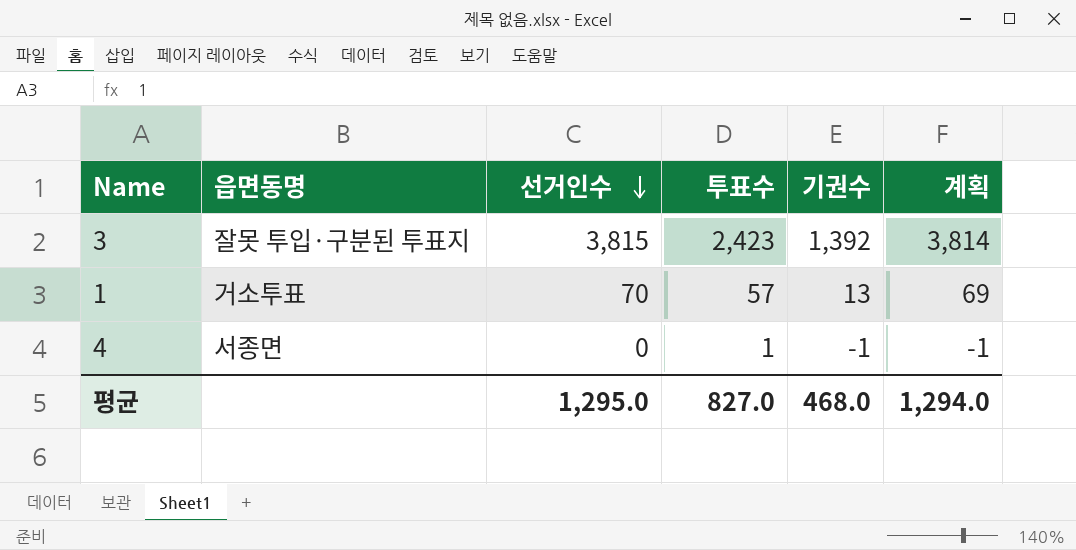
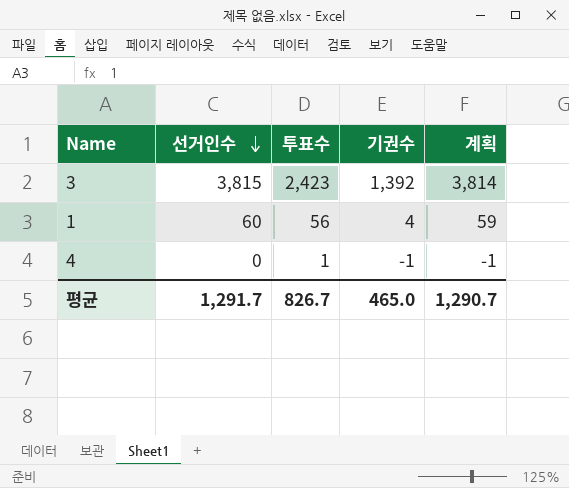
column 읍면동명 | position: 2 -> none
1 | 선거인수: 70 -> 60
1 | 투표수: 57 -> 56
1 | 기권수: 13 -> 4
1 | 계획: 69 -> 59
평균 | 선거인수: 1,295.0 -> 1,291.7
평균 | 투표수: 827.0 -> 826.7
평균 | 기권수: 468.0 -> 465.0
평균 | 계획: 1,294.0 -> 1,290.7

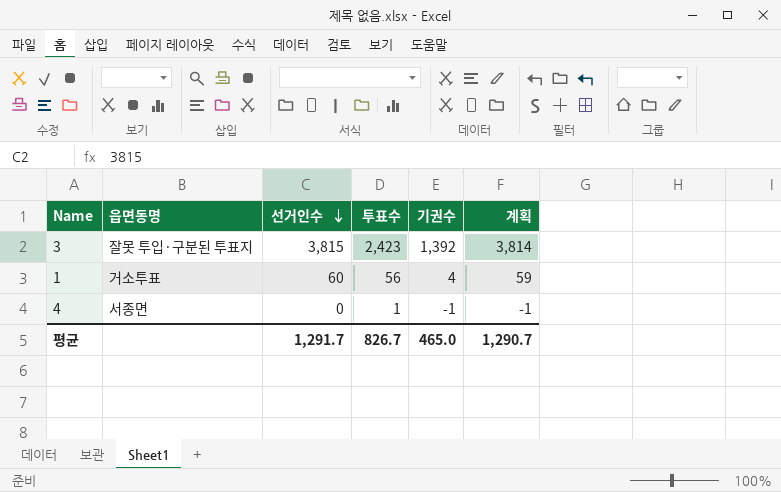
column 읍면동명 | position: none -> 2

